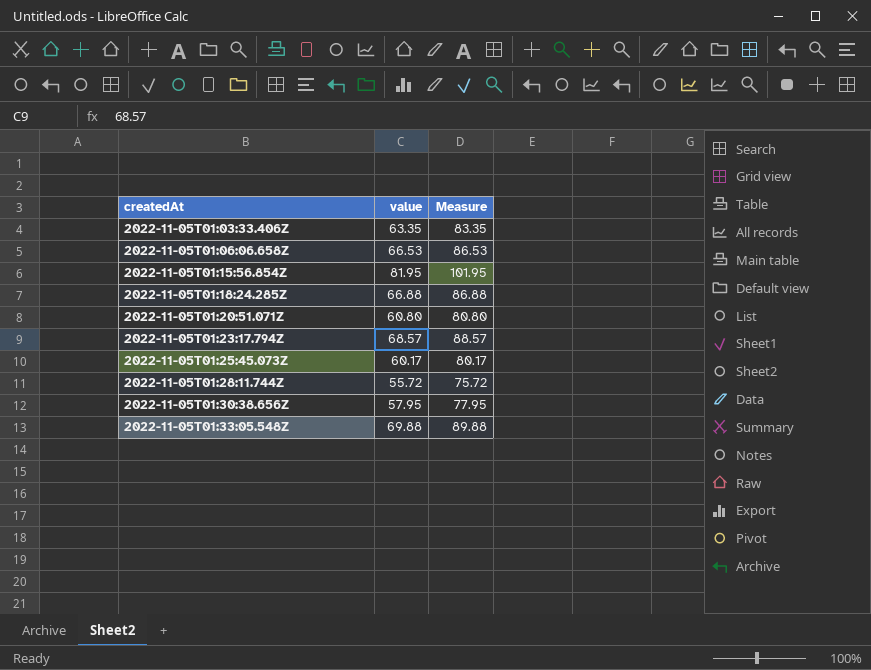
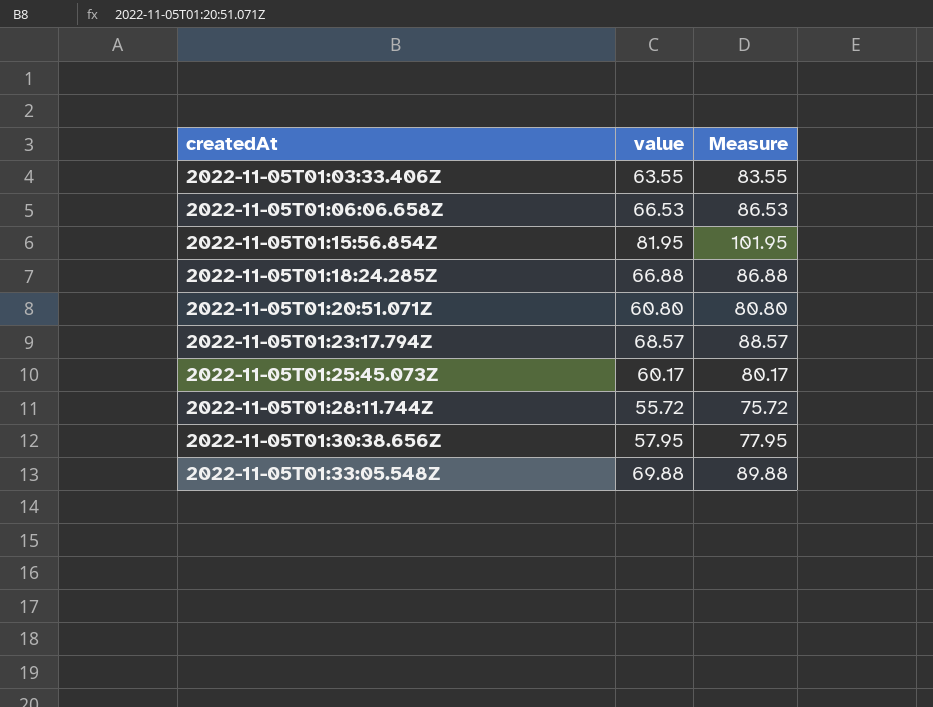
2022-11-05T01:03:33.406Z | value: 63.35 -> 63.55
2022-11-05T01:03:33.406Z | Measure: 83.35 -> 83.55

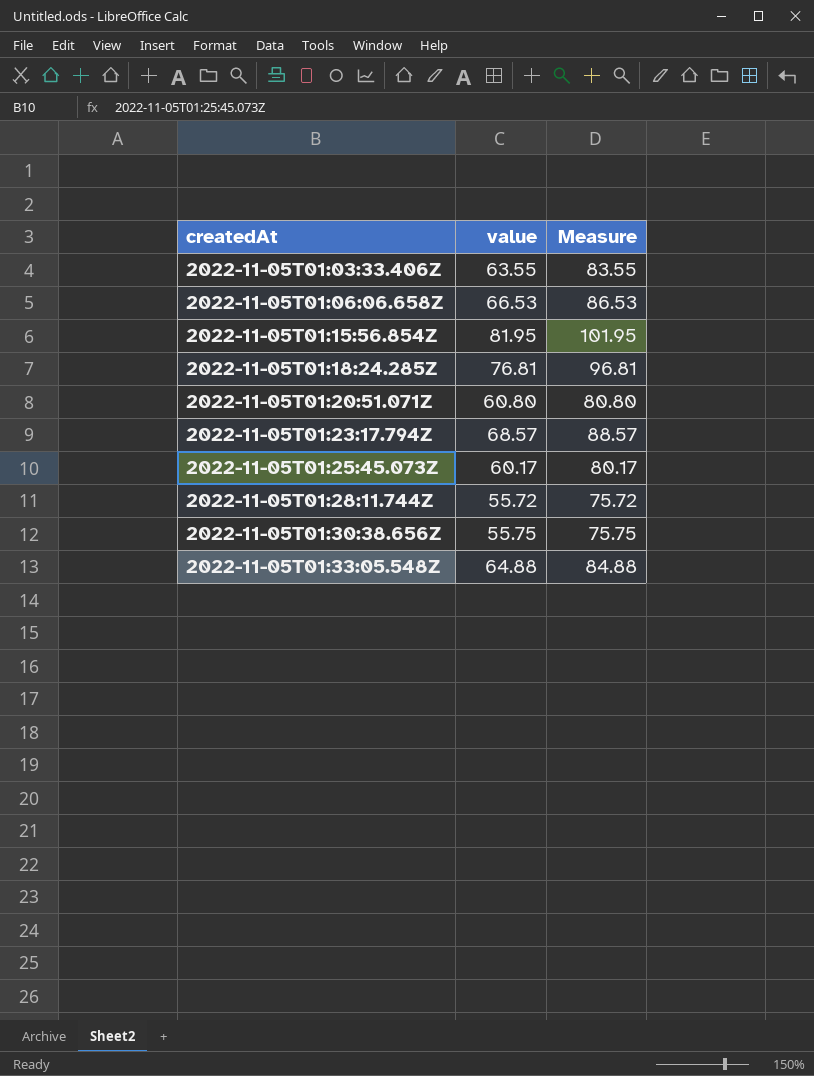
2022-11-05T01:18:24.285Z | value: 66.88 -> 76.81
2022-11-05T01:18:24.285Z | Measure: 86.88 -> 96.81
2022-11-05T01:30:38.656Z | value: 57.95 -> 55.75
2022-11-05T01:30:38.656Z | Measure: 77.95 -> 75.75
2022-11-05T01:33:05.548Z | value: 69.88 -> 64.88
2022-11-05T01:33:05.548Z | Measure: 89.88 -> 84.88

